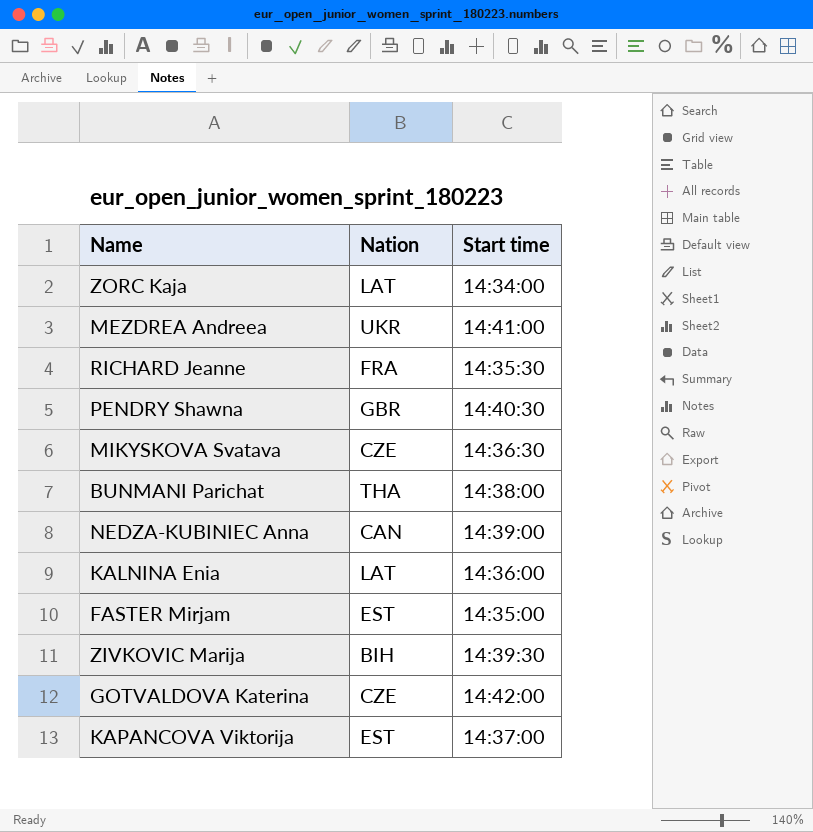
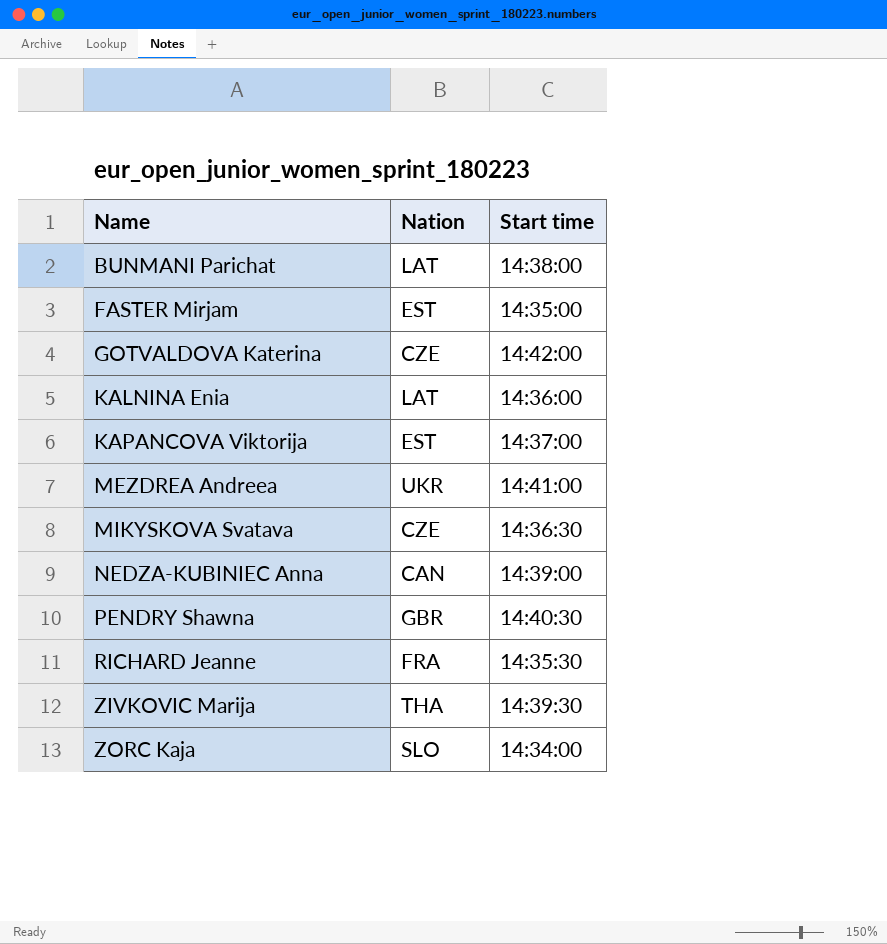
row order: none -> Name ascending
BUNMANI Parichat | Nation: THA -> LAT
ZIVKOVIC Marija | Nation: BIH -> THA
ZORC Kaja | Nation: LAT -> SLO

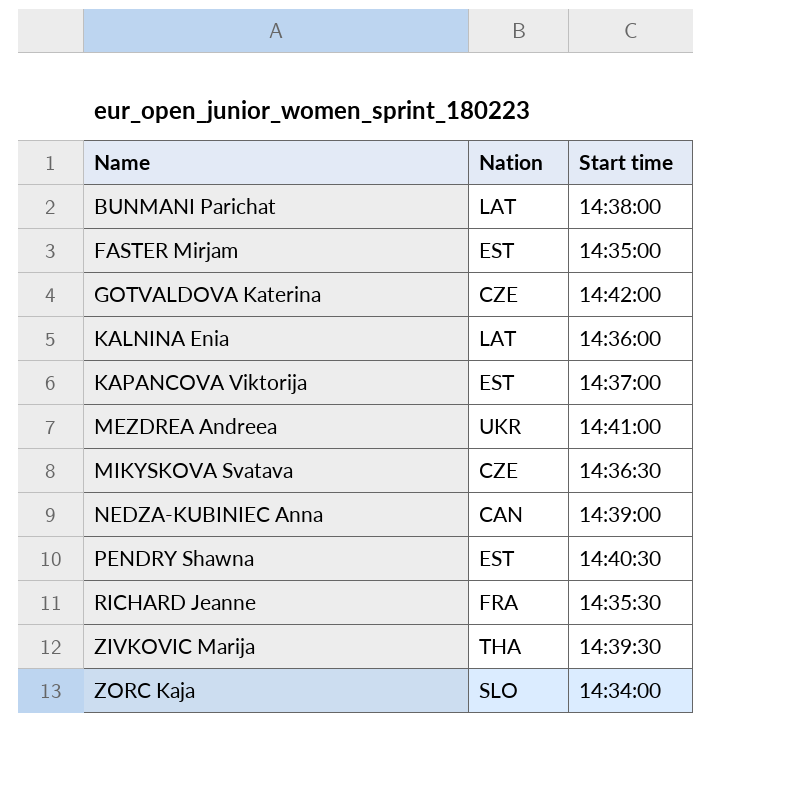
PENDRY Shawna | Nation: GBR -> EST

